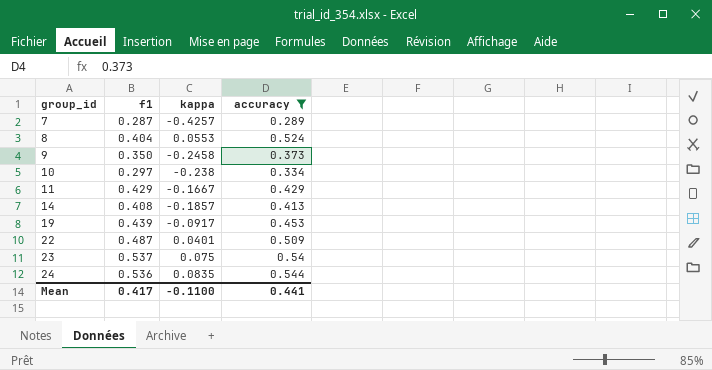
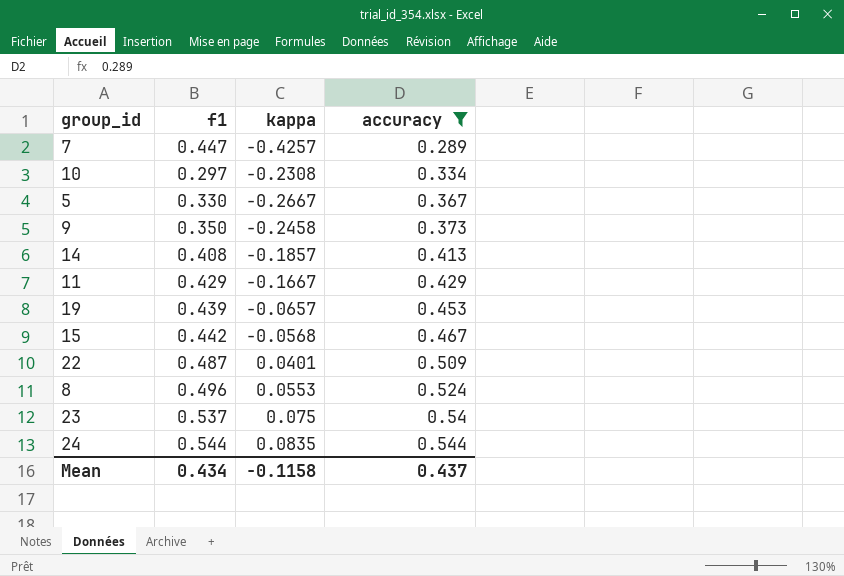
row order: group_id ascending -> accuracy ascending
7 | f1: 0.287 -> 0.447
10 | kappa: -0.238 -> -0.2308
row 5: none -> 0.330 | -0.2667 | 0.367
19 | kappa: -0.0917 -> -0.0657
row 15: none -> 0.442 | -0.0568 | 0.467
8 | f1: 0.404 -> 0.496
24 | f1: 0.536 -> 0.544
Mean | f1: 0.417 -> 0.434
Mean | kappa: -0.1100 -> -0.1158
Mean | accuracy: 0.441 -> 0.437

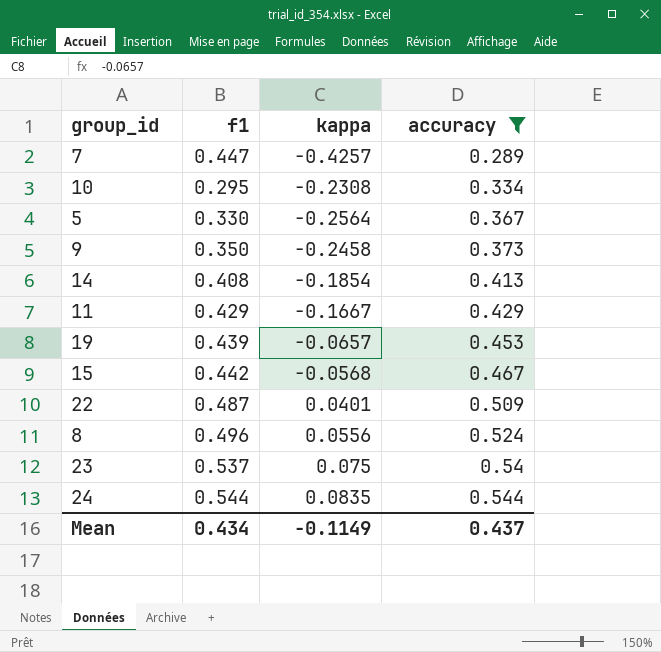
10 | f1: 0.297 -> 0.295
5 | kappa: -0.2667 -> -0.2564
14 | kappa: -0.1857 -> -0.1854
8 | kappa: 0.0553 -> 0.0556
Mean | kappa: -0.1158 -> -0.1149

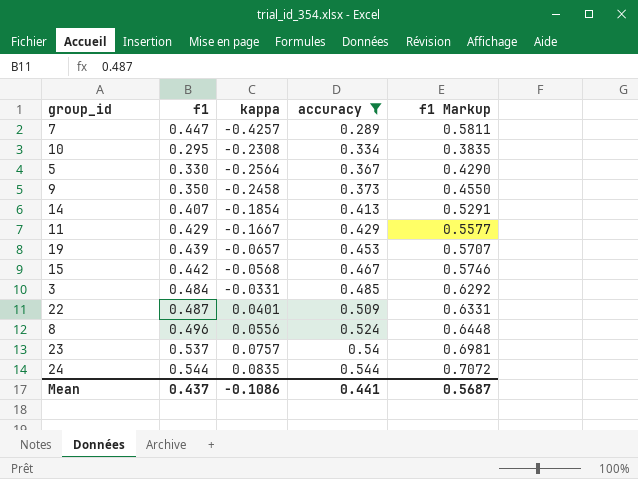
column f1 Markup | formula: none -> [f1] * 1.3
14 | f1: 0.408 -> 0.407
row 3: none -> 0.484 | -0.0331 | 0.485 | 0.6292
23 | kappa: 0.075 -> 0.0757
Mean | f1: 0.434 -> 0.437
Mean | kappa: -0.1149 -> -0.1086
Mean | accuracy: 0.437 -> 0.441

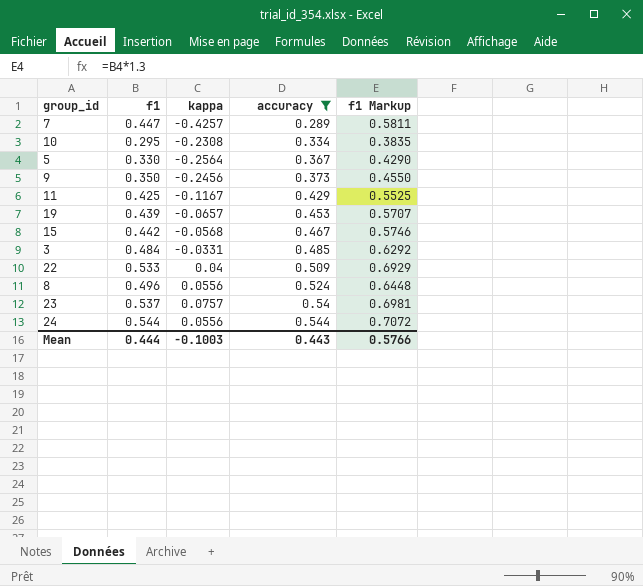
row 14: 0.407 | -0.1854 | 0.413 | 0.5291 -> none
9 | kappa: -0.2458 -> -0.2456
11 | f1: 0.429 -> 0.425
11 | kappa: -0.1667 -> -0.1167
11 | f1 Markup: 0.5577 -> 0.5525
22 | f1: 0.487 -> 0.533
22 | kappa: 0.0401 -> 0.04
22 | f1 Markup: 0.6331 -> 0.6929
24 | kappa: 0.0835 -> 0.0556
Mean | f1: 0.437 -> 0.444
Mean | kappa: -0.1086 -> -0.1003
Mean | accuracy: 0.441 -> 0.443
Mean | f1 Markup: 0.5687 -> 0.5766

